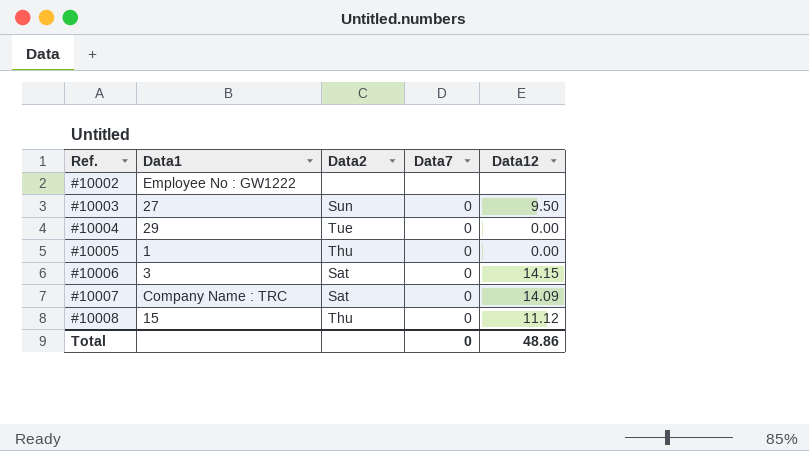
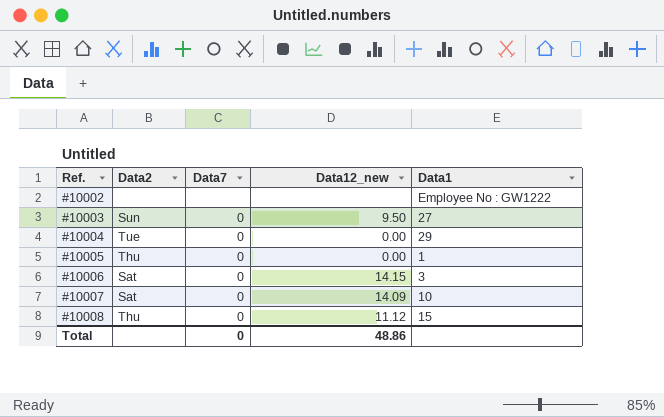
column name: Data12 -> Data12_new
column Data1 | position: 2 -> 5
#10007 | Data1: Company Name : TRC -> 10

